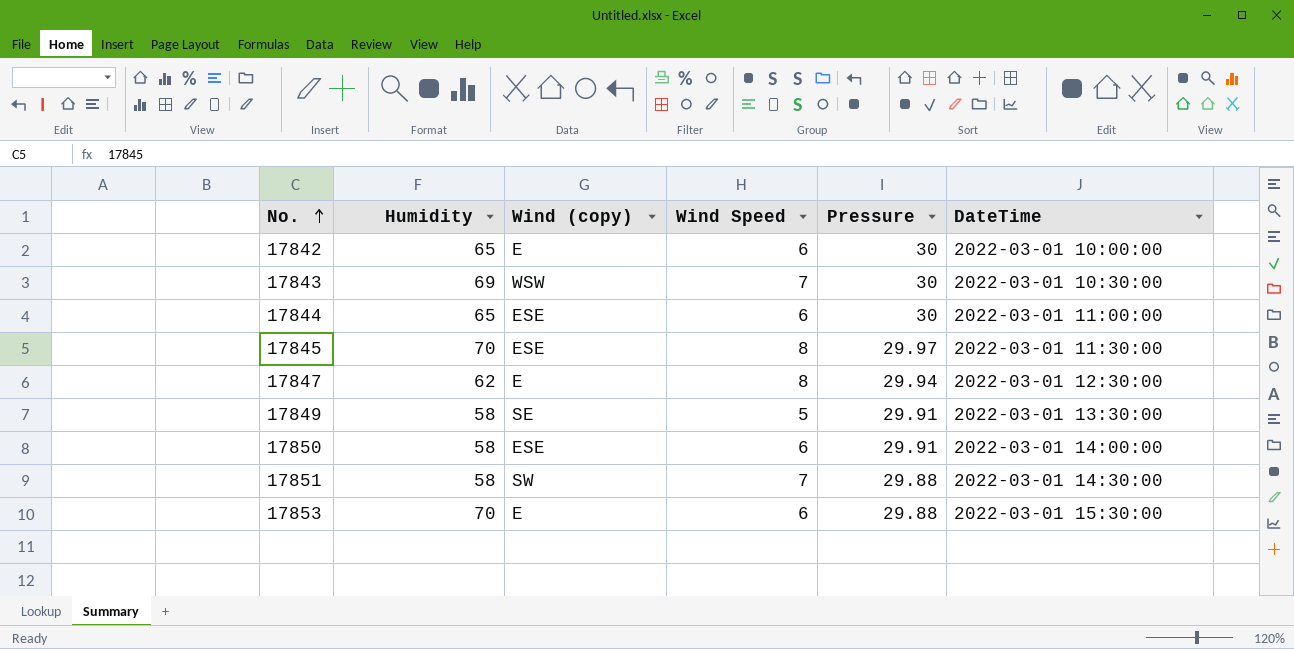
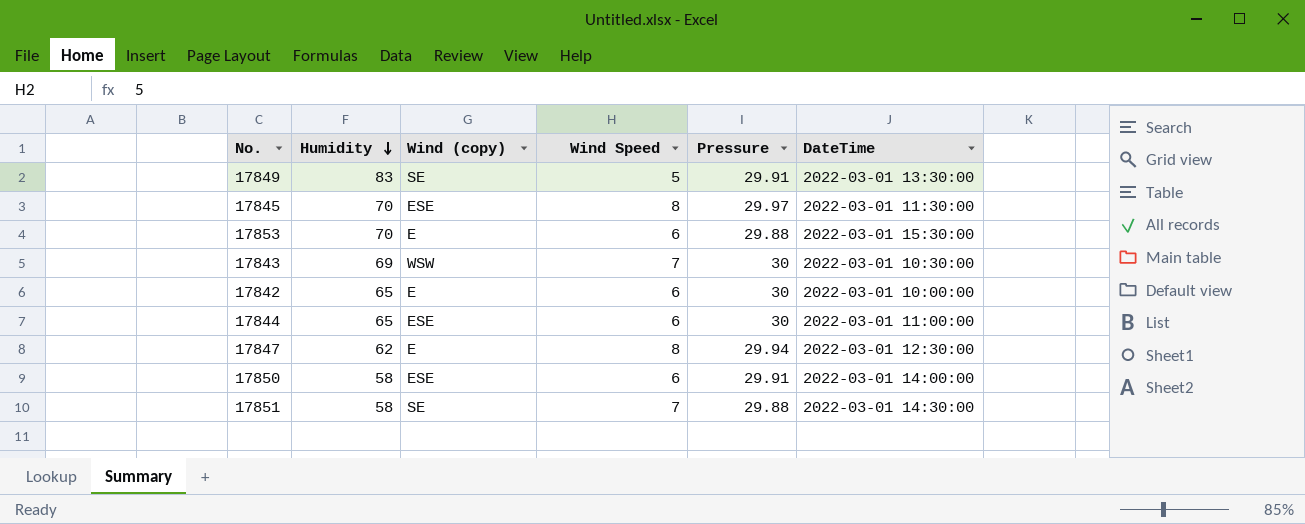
row order: No. ascending -> Humidity descending
17849 | Humidity: 58 -> 83
17851 | Wind (copy): SW -> SE

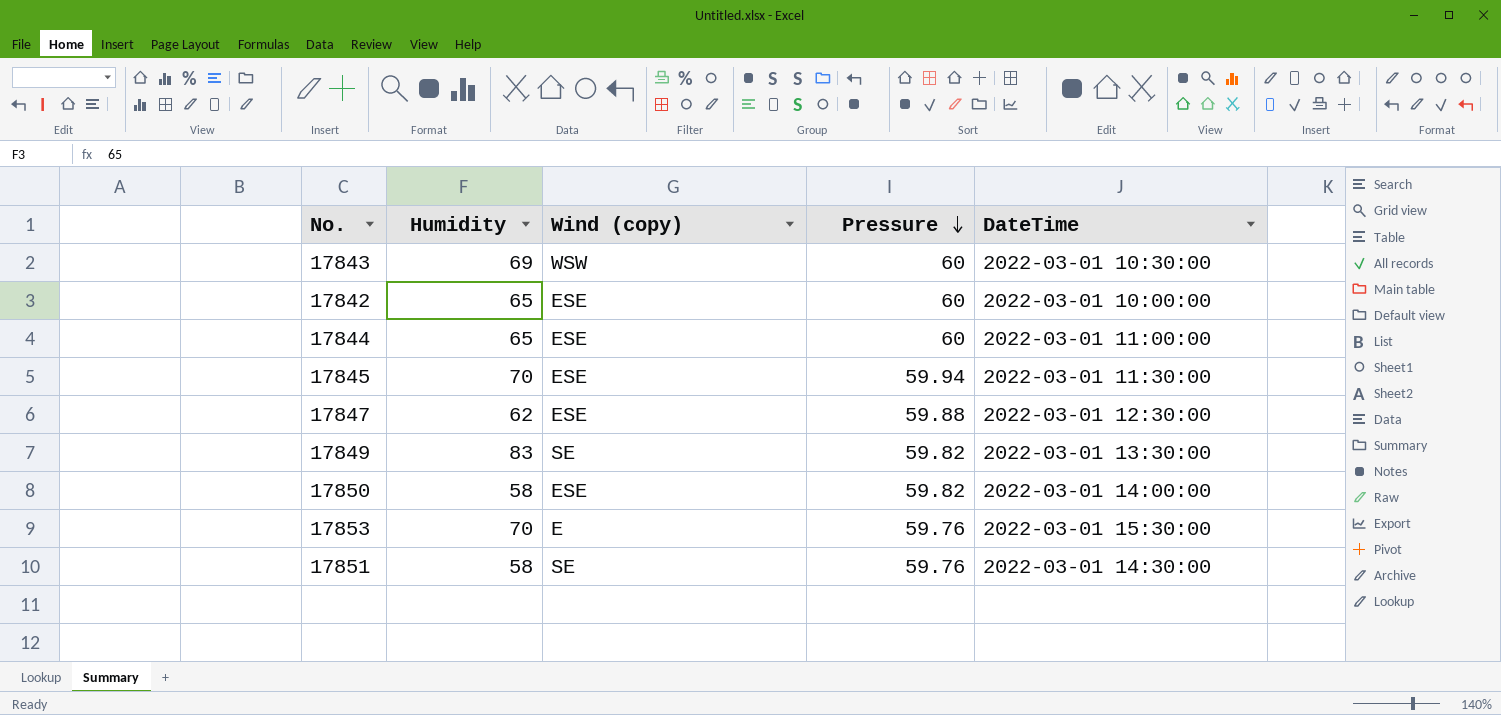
row order: Humidity descending -> Pressure descending
column Wind Speed | position: 4 -> none
17843 | Pressure: 30 -> 60
17842 | Wind (copy): E -> ESE
17842 | Pressure: 30 -> 60
17844 | Pressure: 30 -> 60
17845 | Pressure: 29.97 -> 59.94
17847 | Wind (copy): E -> ESE
17847 | Pressure: 29.94 -> 59.88
17849 | Pressure: 29.91 -> 59.82
17850 | Pressure: 29.91 -> 59.82
17853 | Pressure: 29.88 -> 59.76
17851 | Pressure: 29.88 -> 59.76

